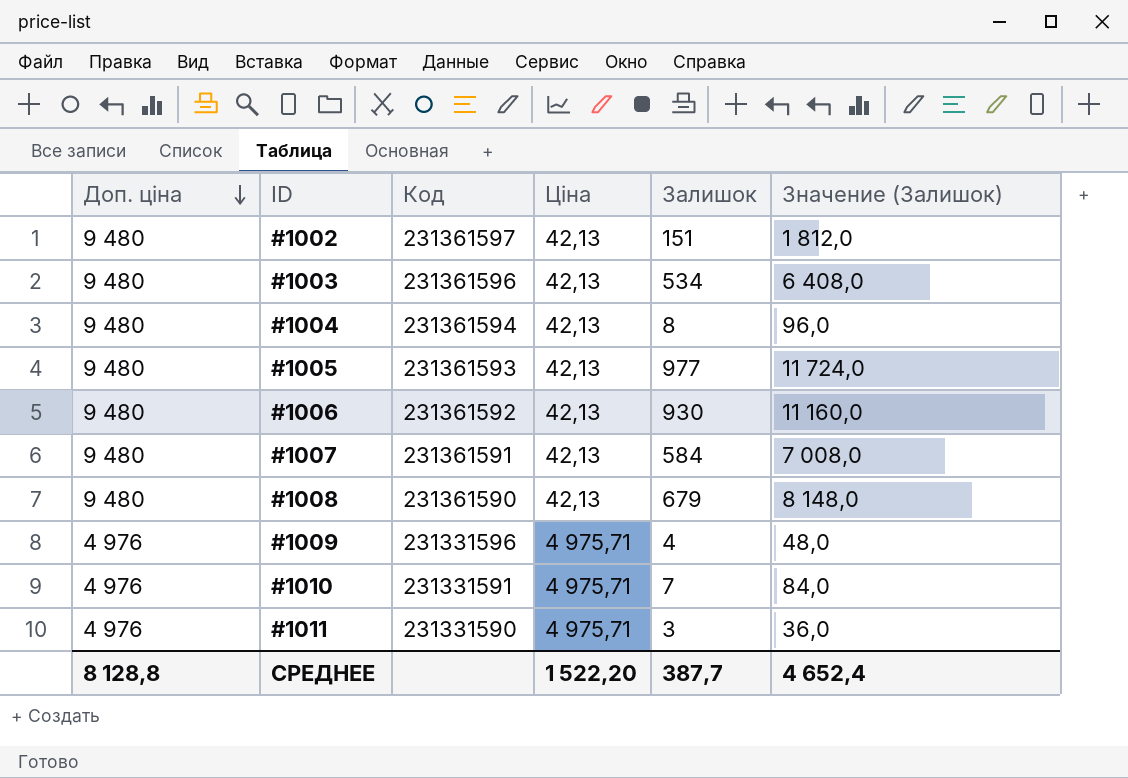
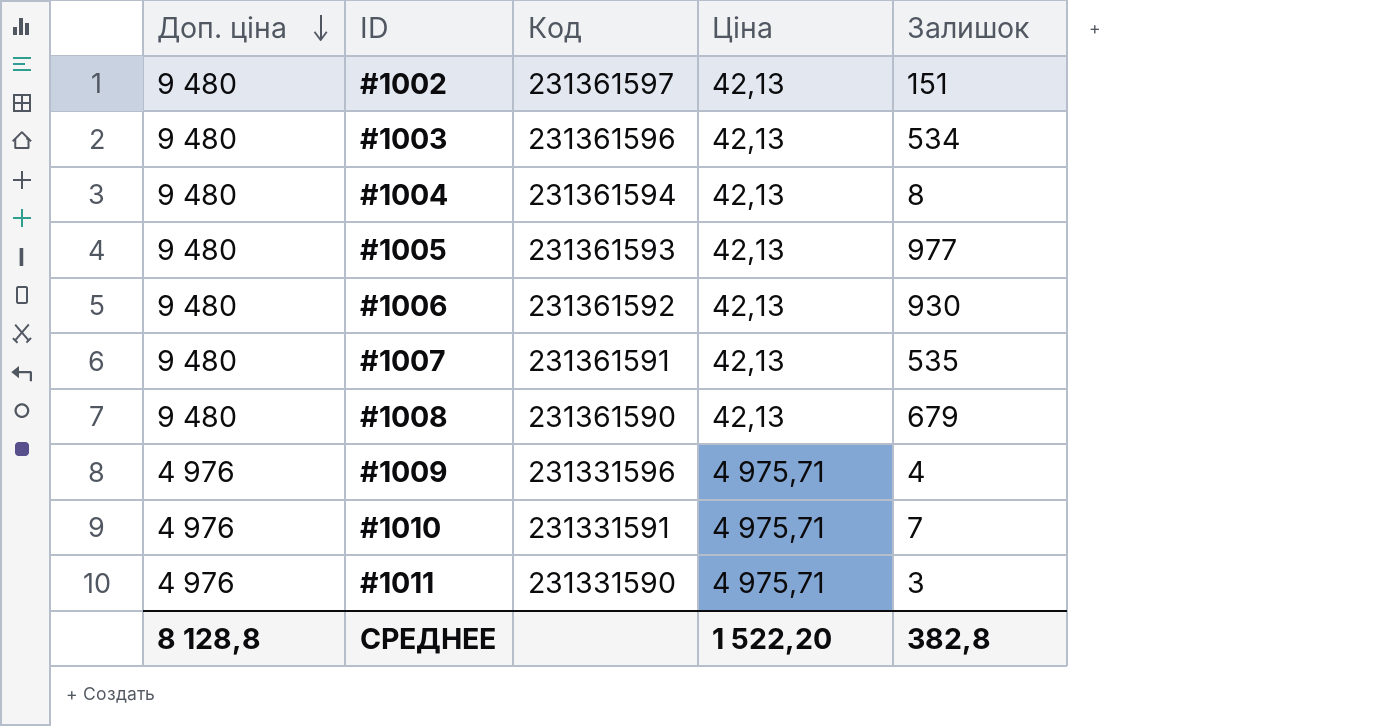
column Значение (Залишок) | formula: [Залишок] * 12 -> none
#1007 | Залишок: 584 -> 535
СРЕДНЕЕ | Залишок: 387,7 -> 382,8

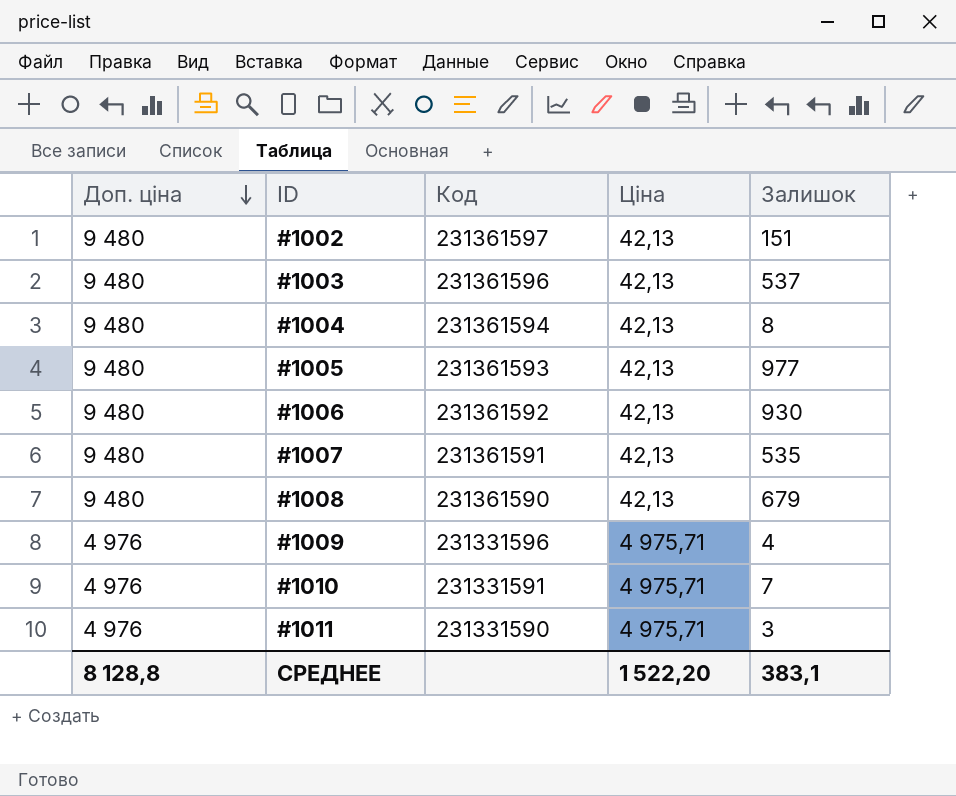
#1003 | Залишок: 534 -> 537
СРЕДНЕЕ | Залишок: 382,8 -> 383,1

